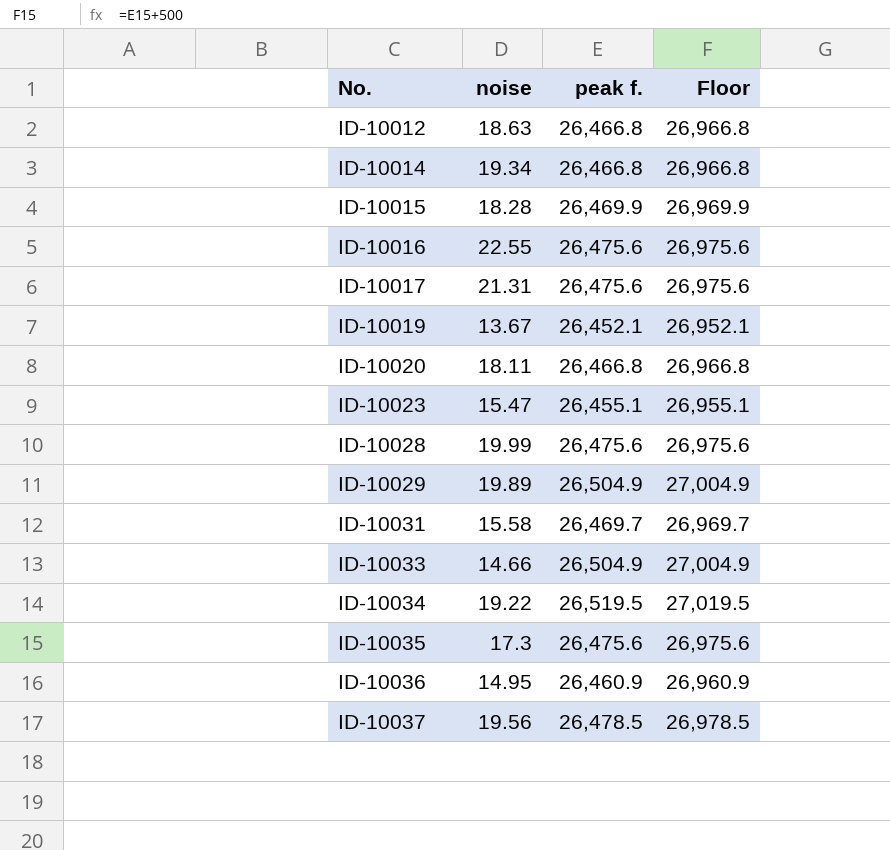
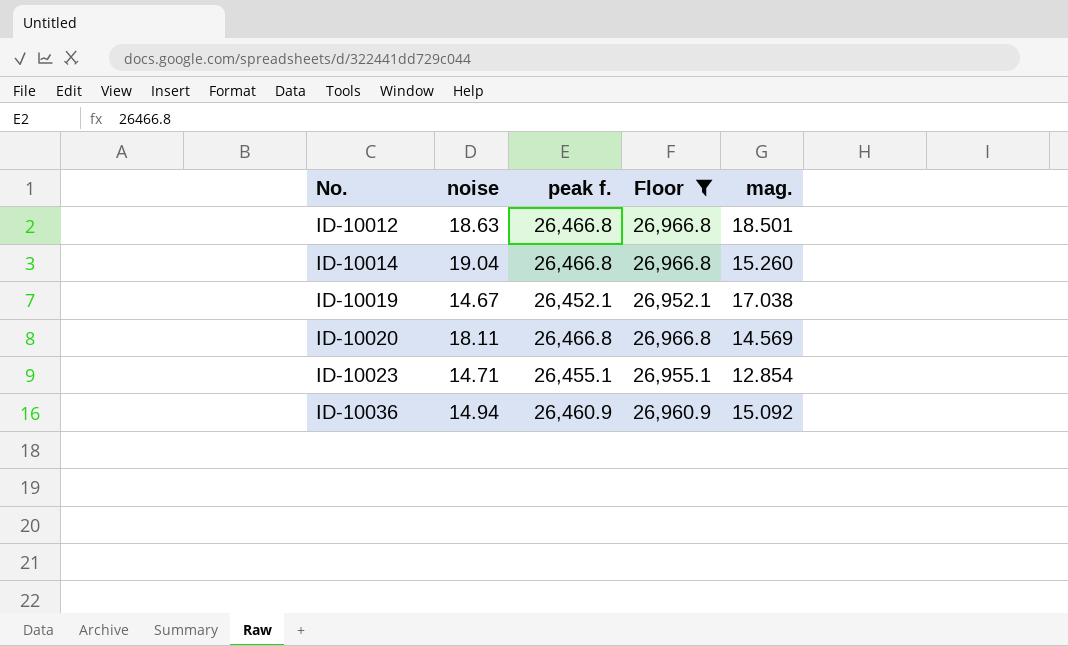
filter: none -> Floor <= 26,966.8
column mag. | position: none -> 5
ID-10014 | noise: 19.34 -> 19.04
ID-10019 | noise: 13.67 -> 14.67
ID-10023 | noise: 15.47 -> 14.71
ID-10036 | noise: 14.95 -> 14.94

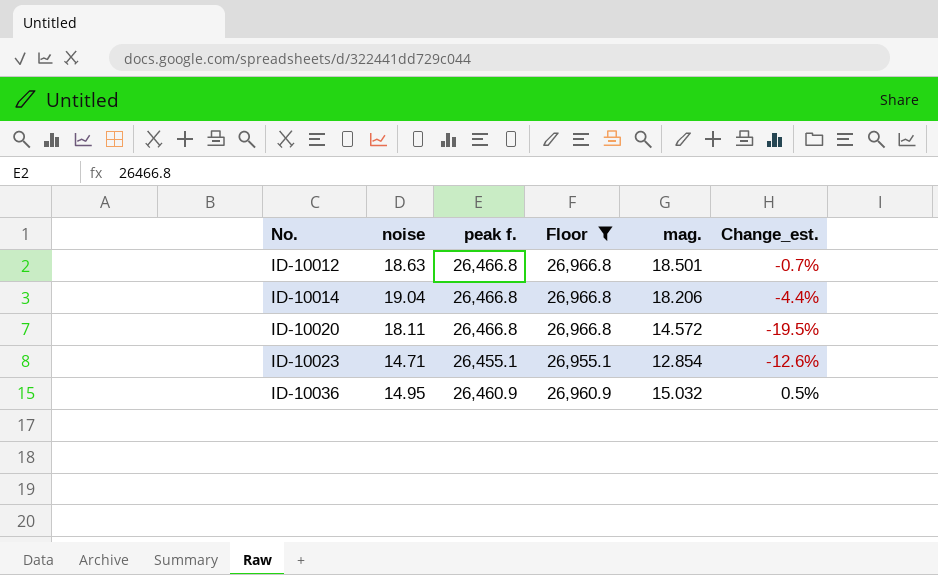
column Change_est. | formula: none -> ([mag.] - [noise]) / [noise]
row ID-10019: 14.67 | 26,452.1 | 26,952.1 | 17.038 -> none
ID-10014 | mag.: 15.260 -> 18.206
ID-10020 | mag.: 14.569 -> 14.572
ID-10036 | noise: 14.94 -> 14.95
ID-10036 | mag.: 15.092 -> 15.032

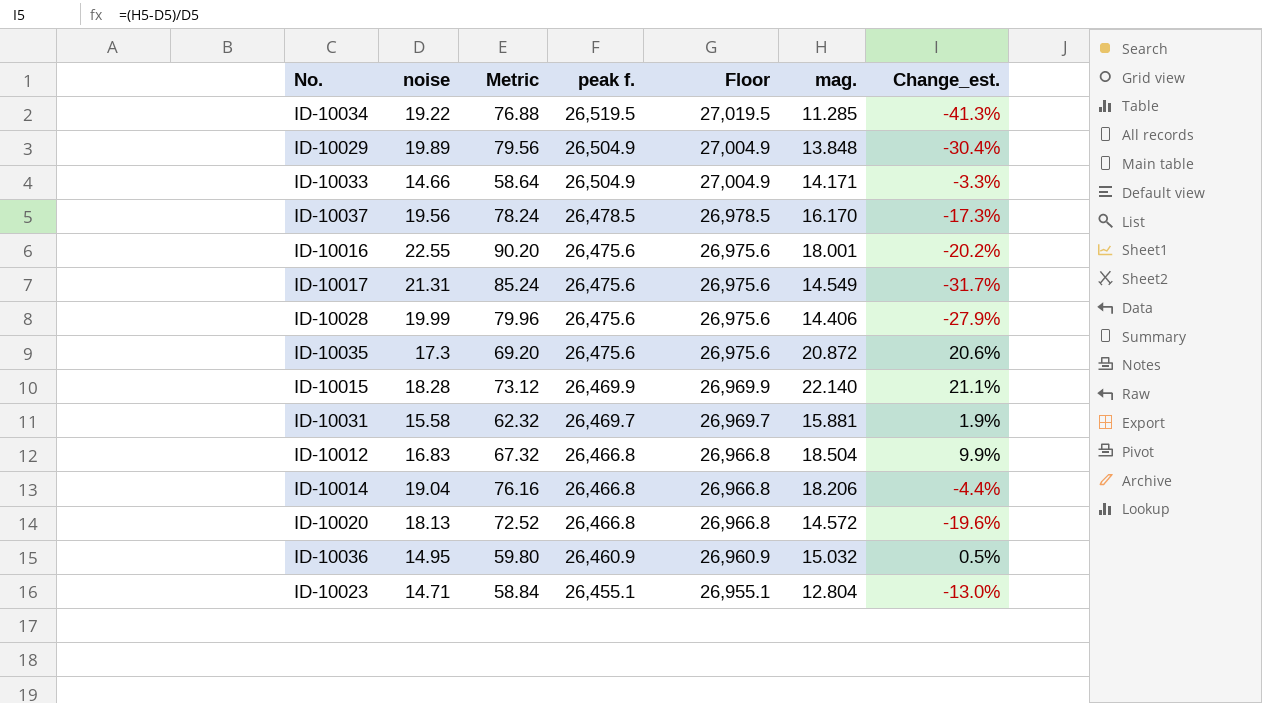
filter: Floor <= 26,966.8 -> none
row order: No. ascending -> peak f. descending
column Metric | formula: none -> [noise] * 4
ID-10012 | noise: 18.63 -> 16.83
ID-10012 | mag.: 18.501 -> 18.504
ID-10012 | Change_est.: -0.7% -> 9.9%
ID-10020 | noise: 18.11 -> 18.13
ID-10020 | Change_est.: -19.5% -> -19.6%
ID-10023 | mag.: 12.854 -> 12.804
ID-10023 | Change_est.: -12.6% -> -13.0%

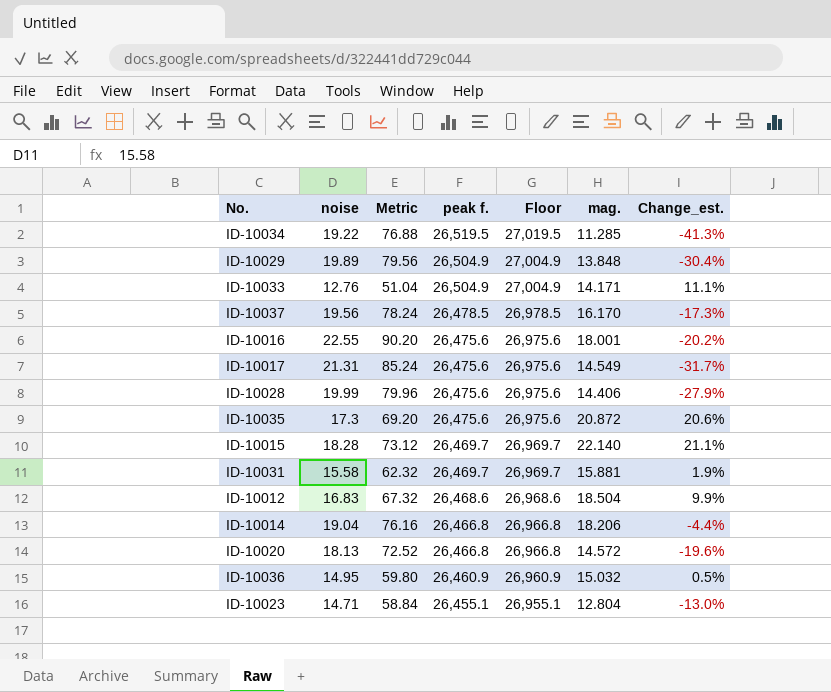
ID-10033 | noise: 14.66 -> 12.76
ID-10033 | Metric: 58.64 -> 51.04
ID-10033 | Change_est.: -3.3% -> 11.1%
ID-10015 | peak f.: 26,469.9 -> 26,469.7
ID-10015 | Floor: 26,969.9 -> 26,969.7
ID-10012 | peak f.: 26,466.8 -> 26,468.6
ID-10012 | Floor: 26,966.8 -> 26,968.6

